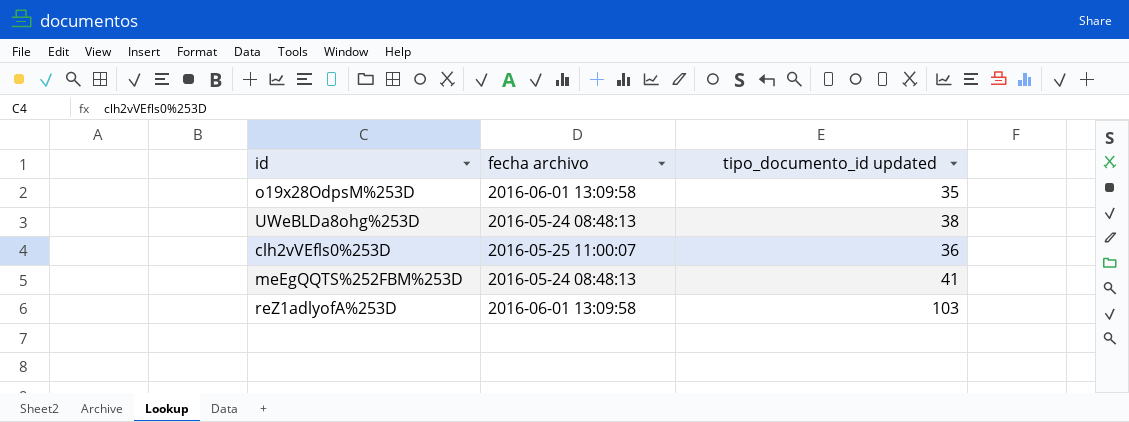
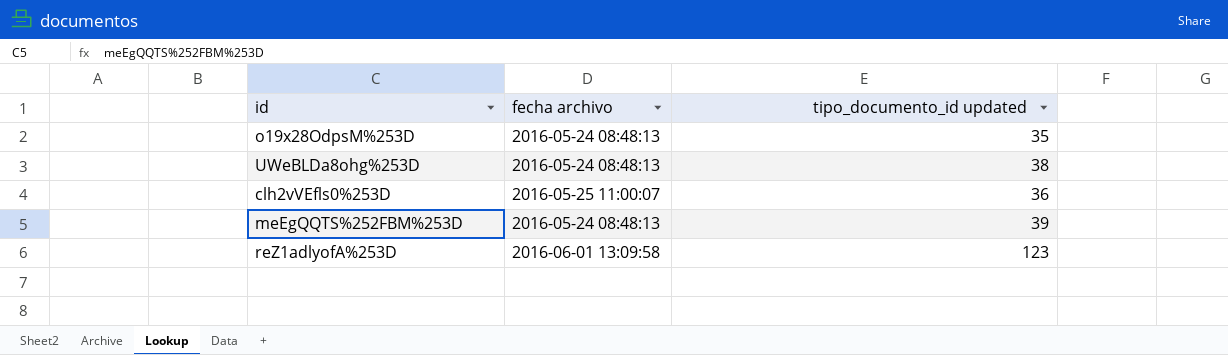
o19x28OdpsM%253D | fecha archivo: 2016-06-01 13:09:58 -> 2016-05-24 08:48:13
meEgQQTS%252FBM%253D | tipo_documento_id updated: 41 -> 39
reZ1adlyofA%253D | tipo_documento_id updated: 103 -> 123

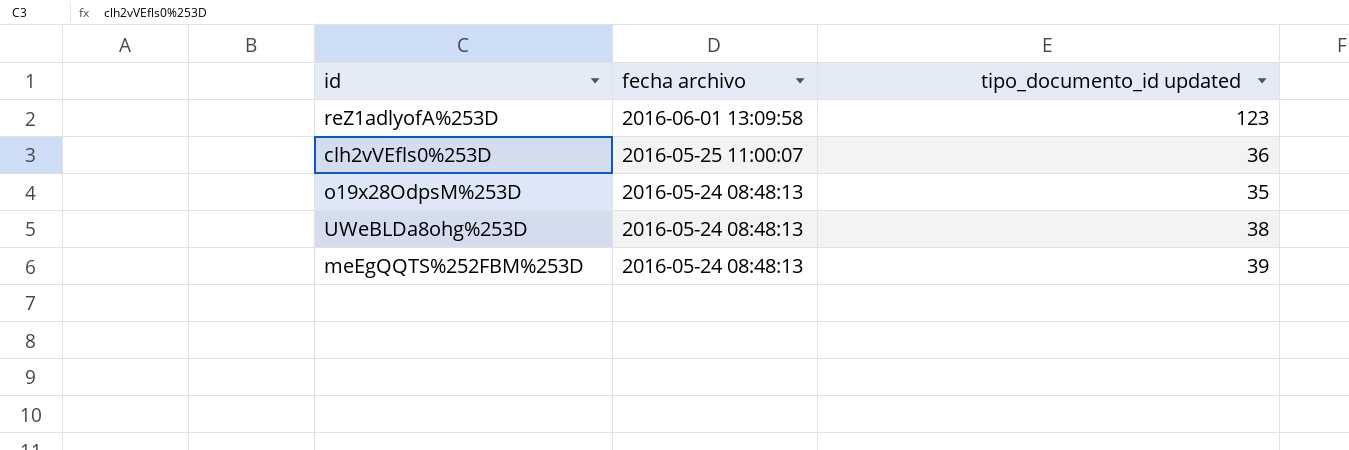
row order: none -> fecha archivo descending

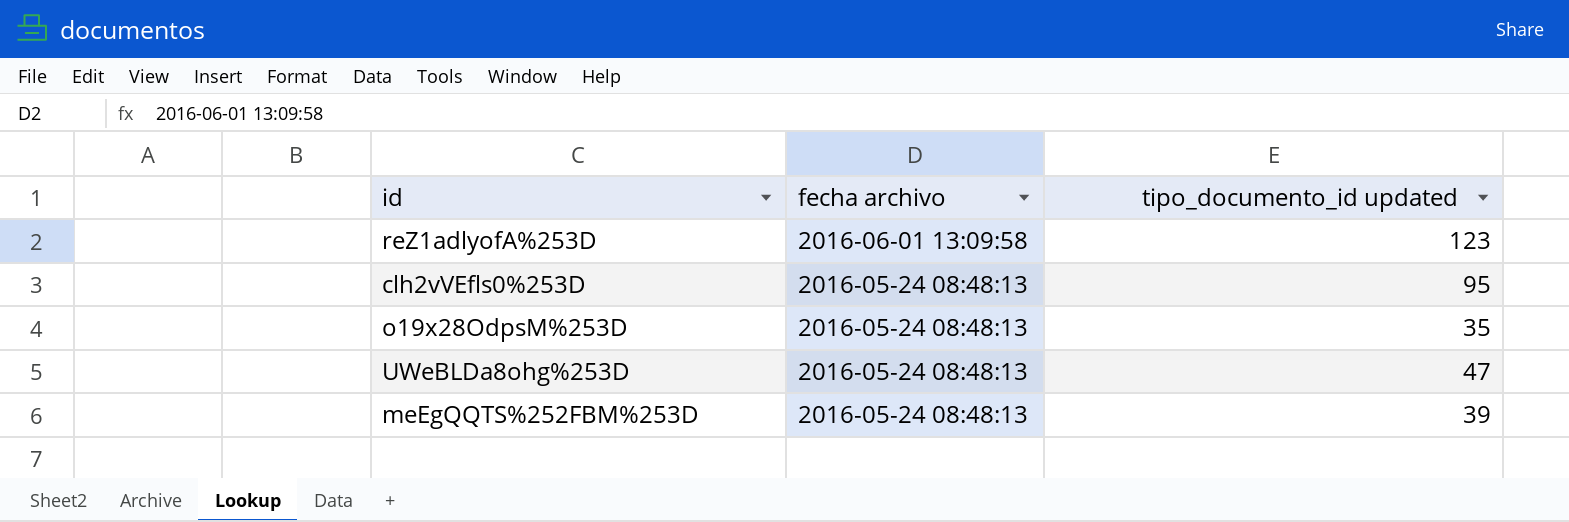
clh2vVEfls0%253D | fecha archivo: 2016-05-25 11:00:07 -> 2016-05-24 08:48:13
clh2vVEfls0%253D | tipo_documento_id updated: 36 -> 95
UWeBLDa8ohg%253D | tipo_documento_id updated: 38 -> 47

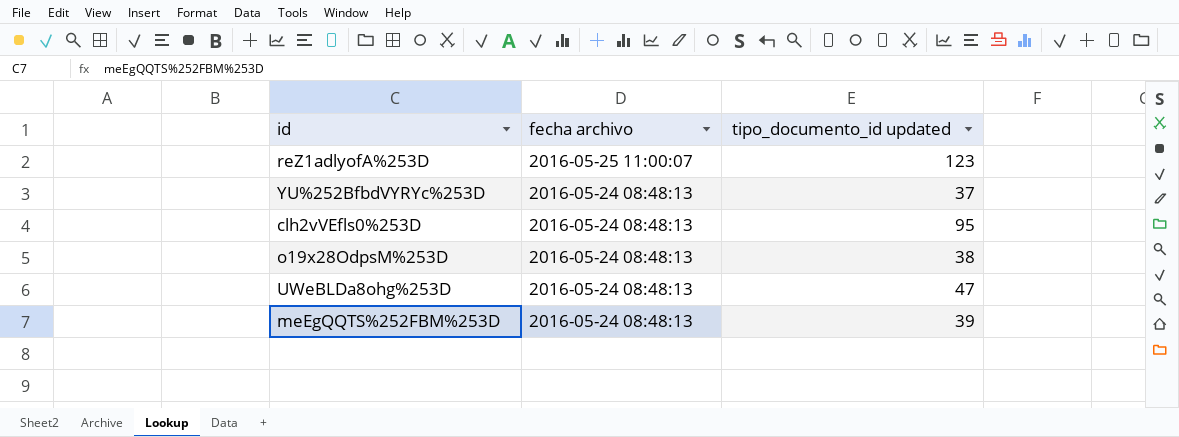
reZ1adlyofA%253D | fecha archivo: 2016-06-01 13:09:58 -> 2016-05-25 11:00:07
row YU%252BfbdVYRYc%253D: none -> 2016-05-24 08:48:13 | 37
o19x28OdpsM%253D | tipo_documento_id updated: 35 -> 38

